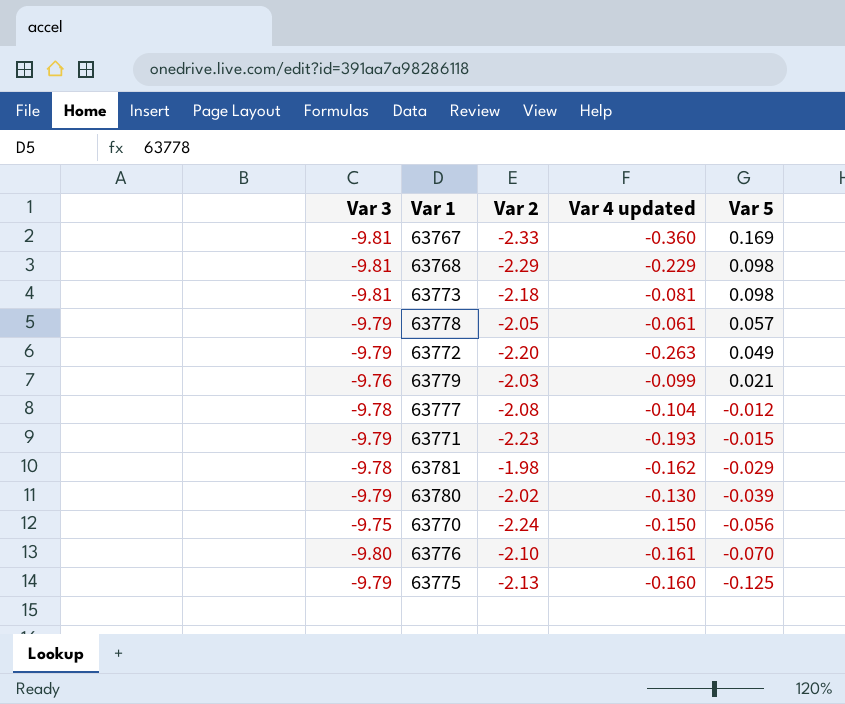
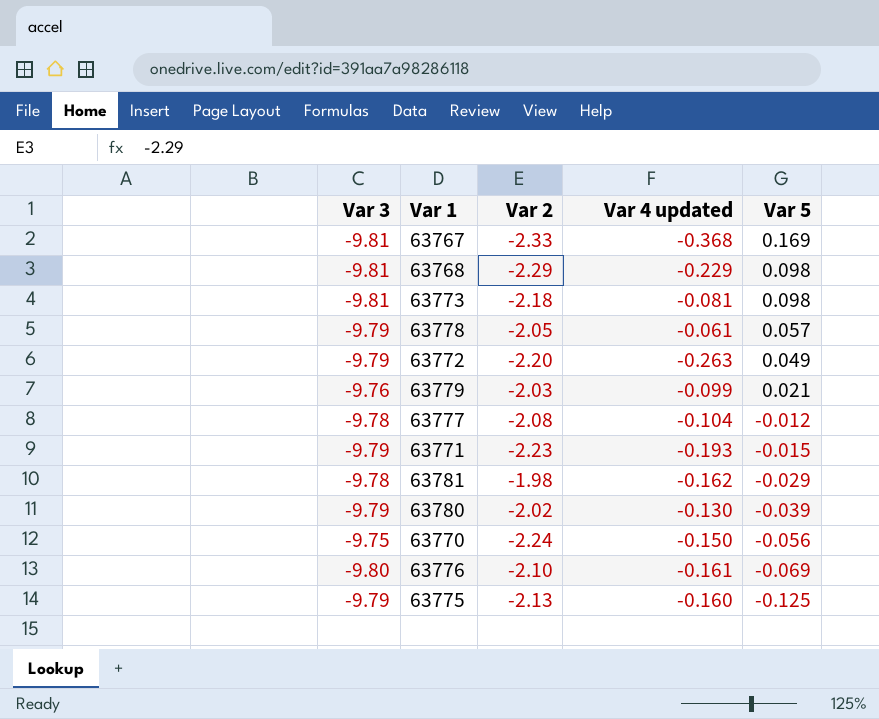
63767 | Var 4 updated: -0.360 -> -0.368
63776 | Var 5: -0.070 -> -0.069

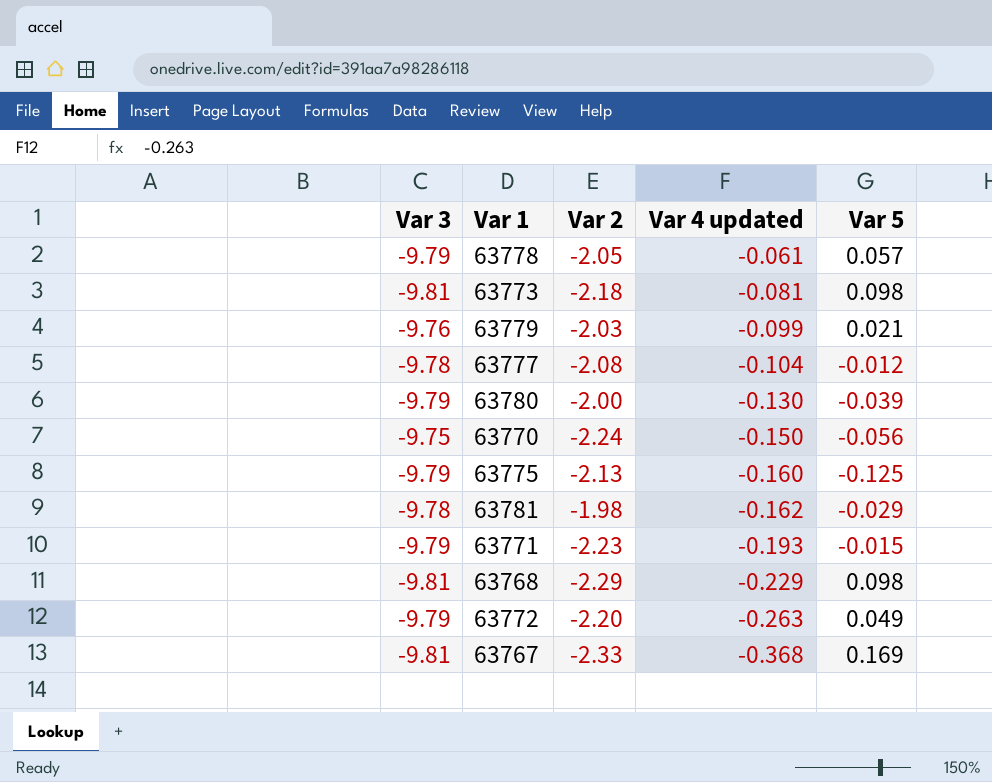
row order: Var 5 descending -> Var 4 updated descending
row 63776: -9.80 | -2.10 | -0.161 | -0.069 -> none
63780 | Var 2: -2.02 -> -2.00

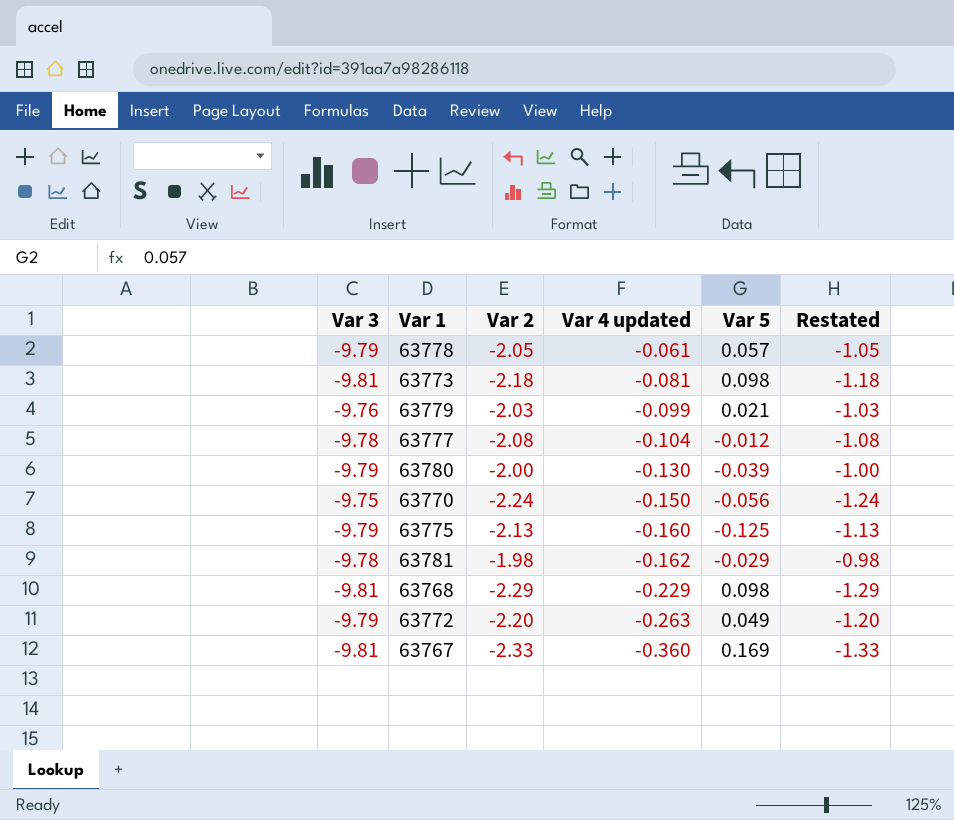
column Restated | formula: none -> [Var 2] + 1
row 63771: -9.79 | -2.23 | -0.193 | -0.015 -> none
63767 | Var 4 updated: -0.368 -> -0.360

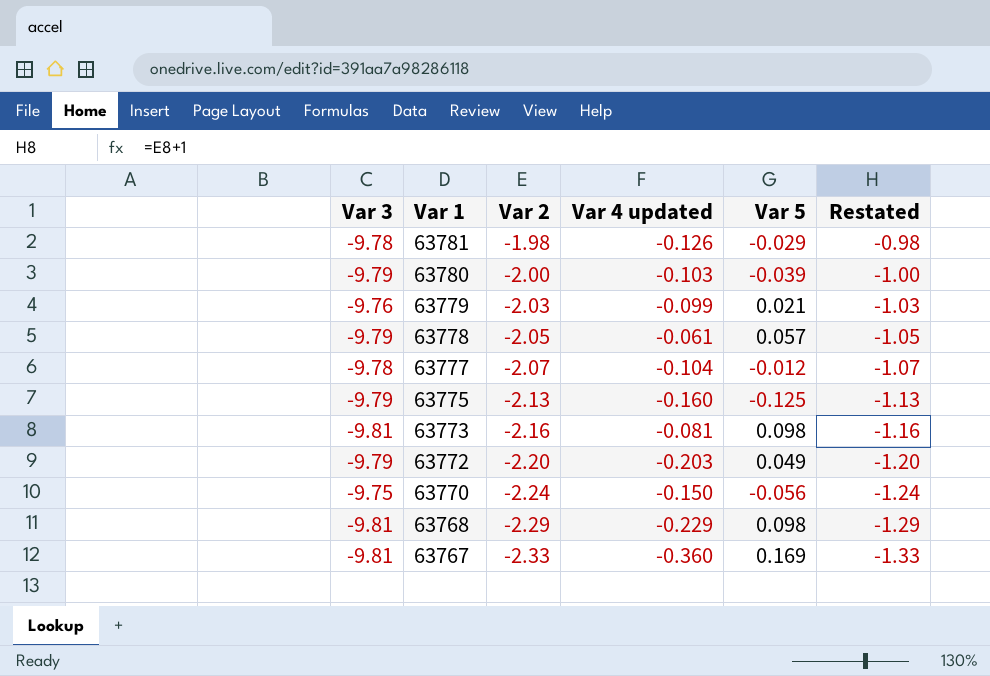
row order: Var 4 updated descending -> Var 1 descending
63781 | Var 4 updated: -0.162 -> -0.126
63780 | Var 4 updated: -0.130 -> -0.103
63777 | Var 2: -2.08 -> -2.07
63777 | Restated: -1.08 -> -1.07
63773 | Var 2: -2.18 -> -2.16
63773 | Restated: -1.18 -> -1.16
63772 | Var 4 updated: -0.263 -> -0.203

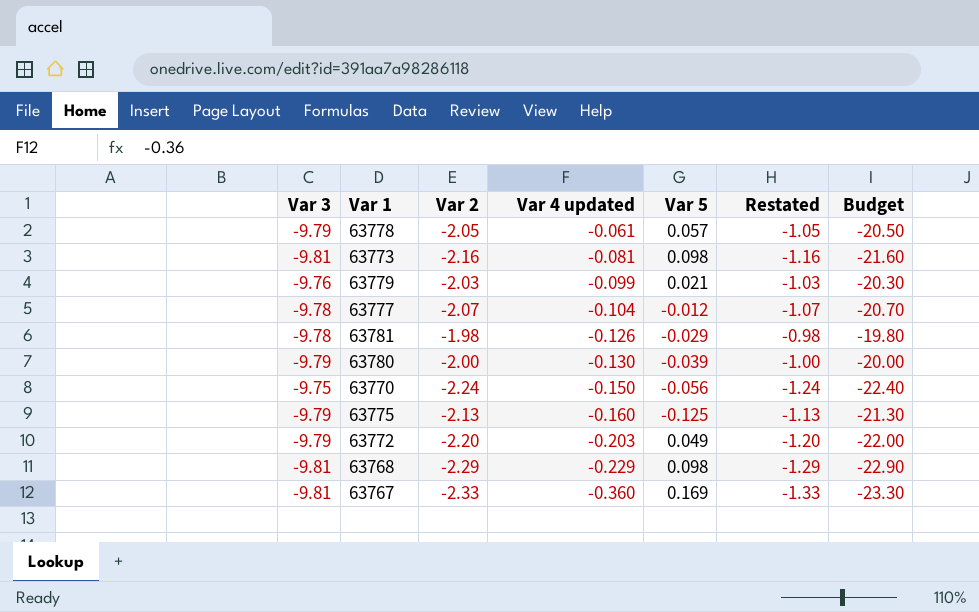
row order: Var 1 descending -> Var 4 updated descending
column Budget | formula: none -> [Var 2] * 10
63780 | Var 4 updated: -0.103 -> -0.130

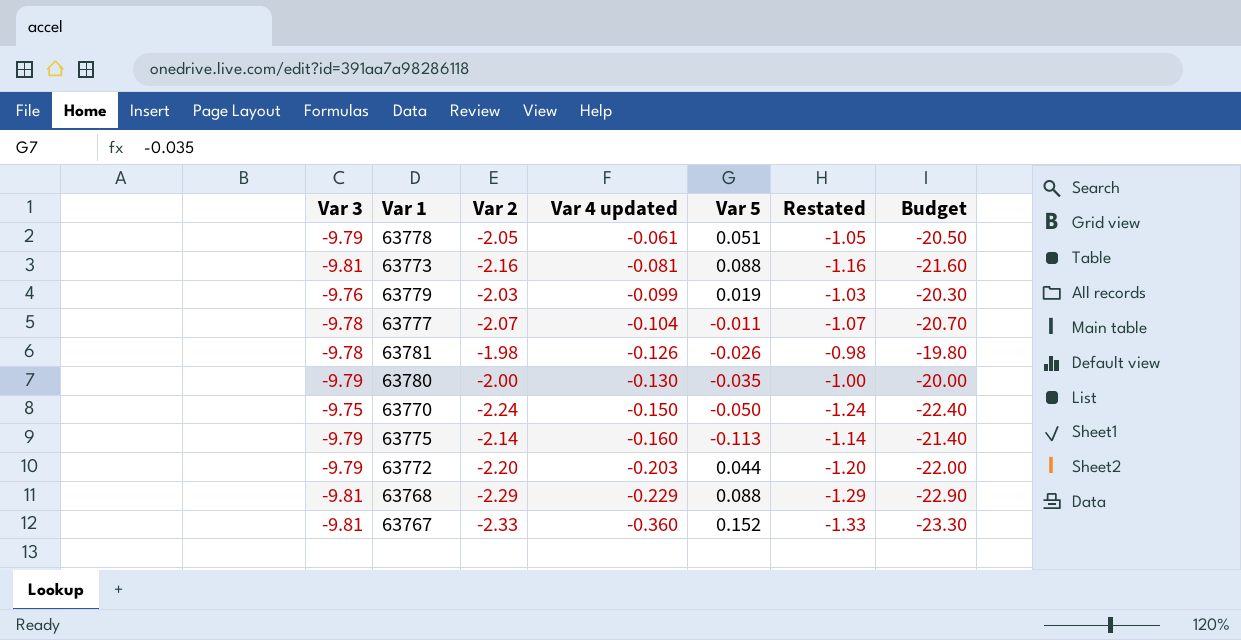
63778 | Var 5: 0.057 -> 0.051
63773 | Var 5: 0.098 -> 0.088
63779 | Var 5: 0.021 -> 0.019
63777 | Var 5: -0.012 -> -0.011
63781 | Var 5: -0.029 -> -0.026
63780 | Var 5: -0.039 -> -0.035
63770 | Var 5: -0.056 -> -0.050
63775 | Var 2: -2.13 -> -2.14
63775 | Var 5: -0.125 -> -0.113
63775 | Restated: -1.13 -> -1.14
63775 | Budget: -21.30 -> -21.40
63772 | Var 5: 0.049 -> 0.044
63768 | Var 5: 0.098 -> 0.088
63767 | Var 5: 0.169 -> 0.152

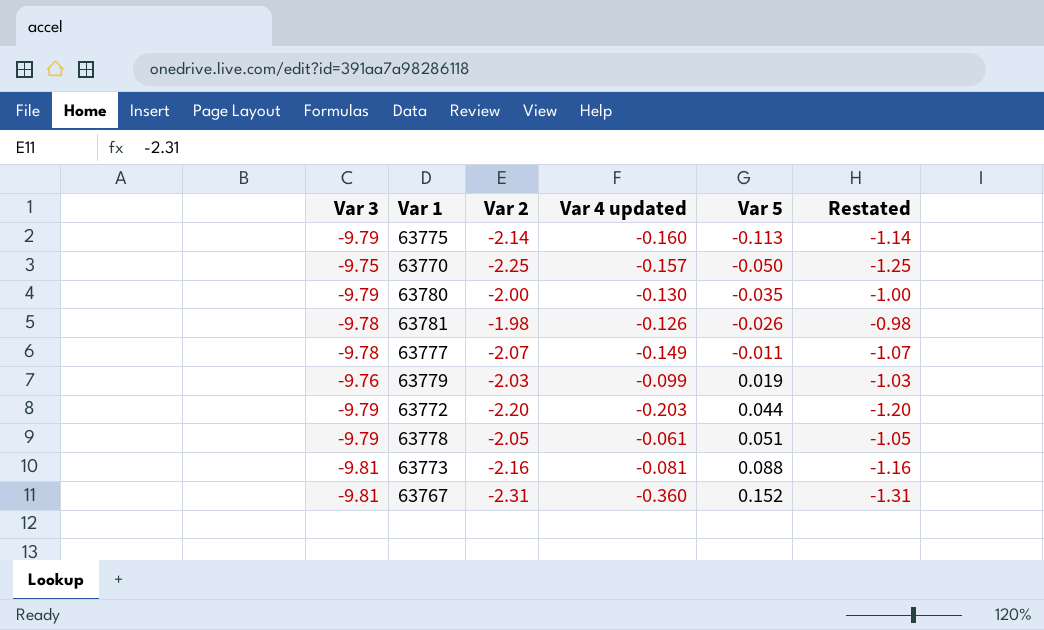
row order: Var 4 updated descending -> Var 5 ascending
column Budget | formula: [Var 2] * 10 -> none
row 63768: -9.81 | -2.29 | -0.229 | 0.088 | -1.29 | -22.90 -> none
63770 | Var 2: -2.24 -> -2.25
63770 | Var 4 updated: -0.150 -> -0.157
63770 | Restated: -1.24 -> -1.25
63777 | Var 4 updated: -0.104 -> -0.149
63767 | Var 2: -2.33 -> -2.31
63767 | Restated: -1.33 -> -1.31

